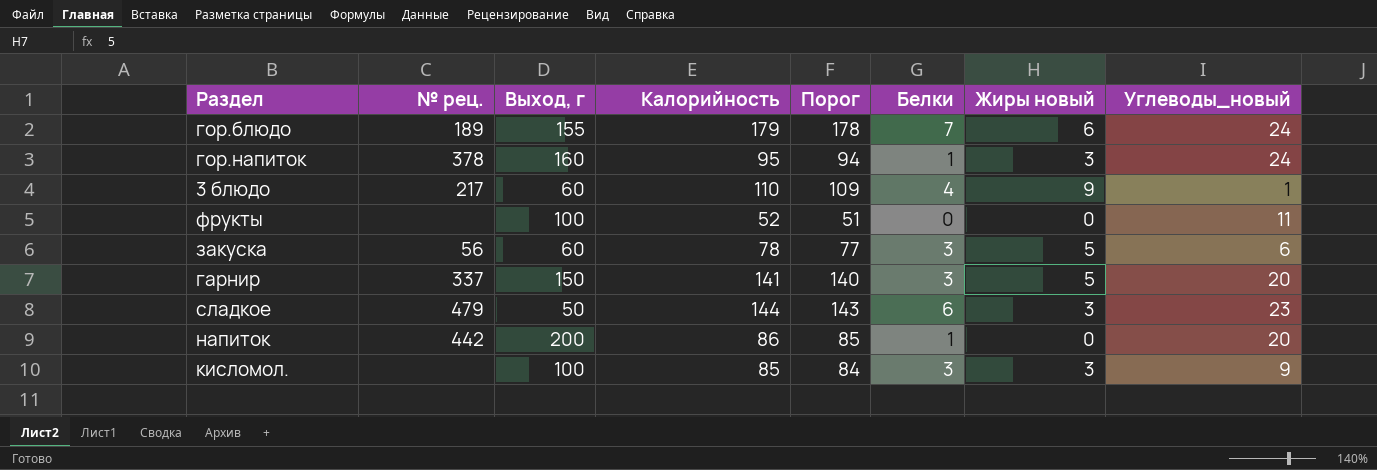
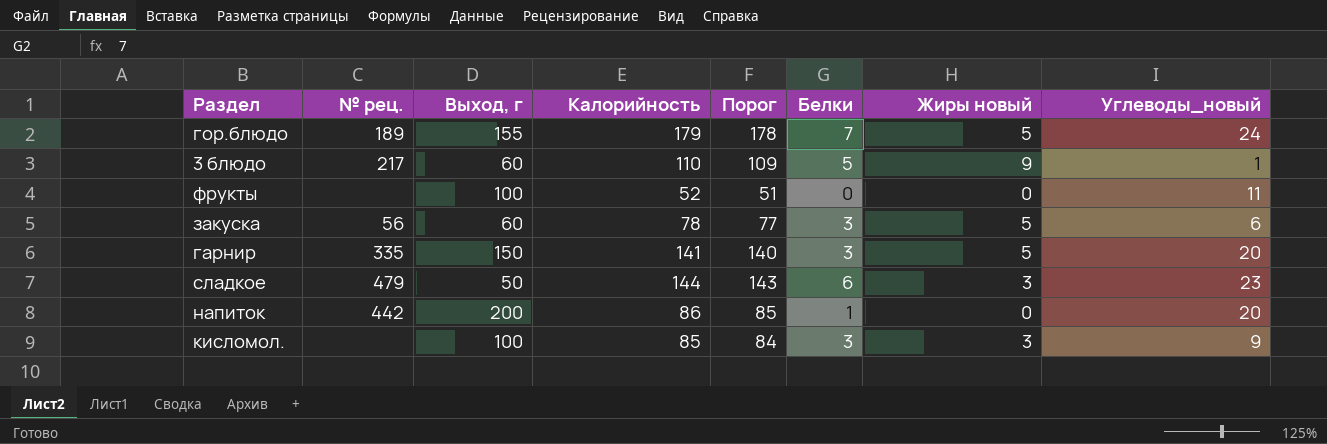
row гор.напиток: 378 | 160 | 95 | 94 | 1 | 3 | 24 -> none
гор.блюдо | Жиры новый: 6 -> 5
3 блюдо | Белки: 4 -> 5
гарнир | № рец.: 337 -> 335

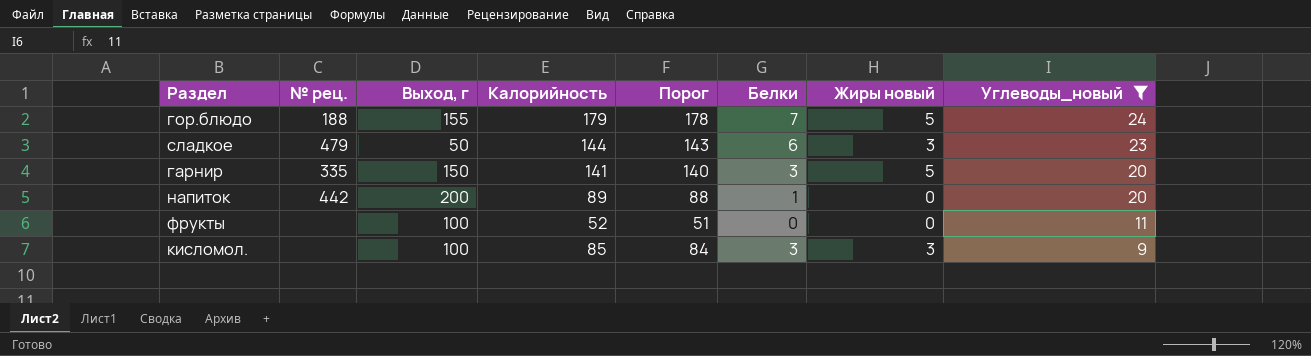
filter: none -> Углеводы_новый >= 9
row order: none -> Углеводы_новый descending
гор.блюдо | № рец.: 189 -> 188
напиток | Калорийность: 86 -> 89
напиток | Порог: 85 -> 88

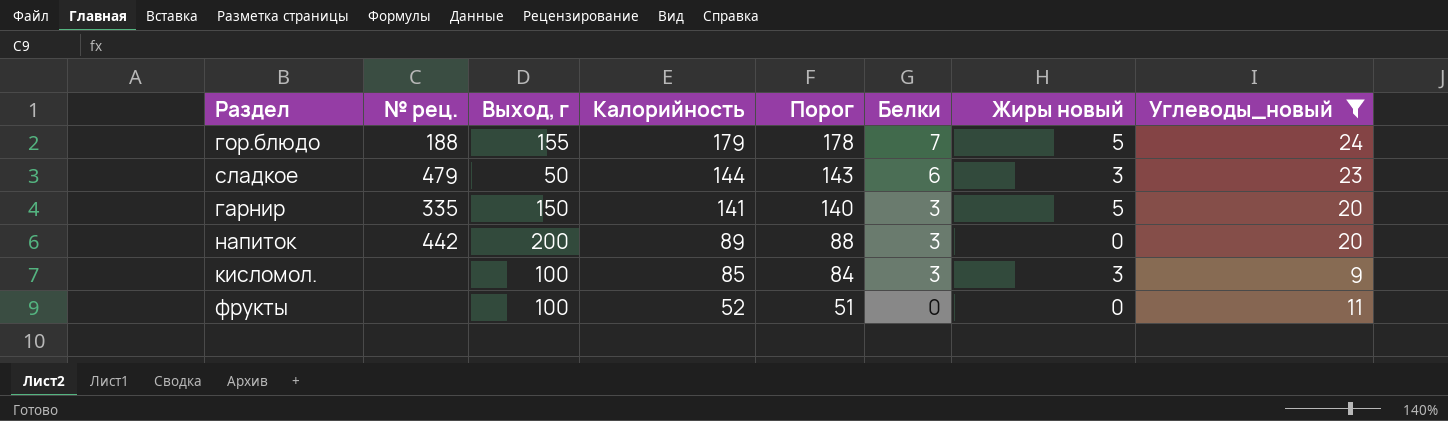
row order: Углеводы_новый descending -> Калорийность descending
напиток | Белки: 1 -> 3

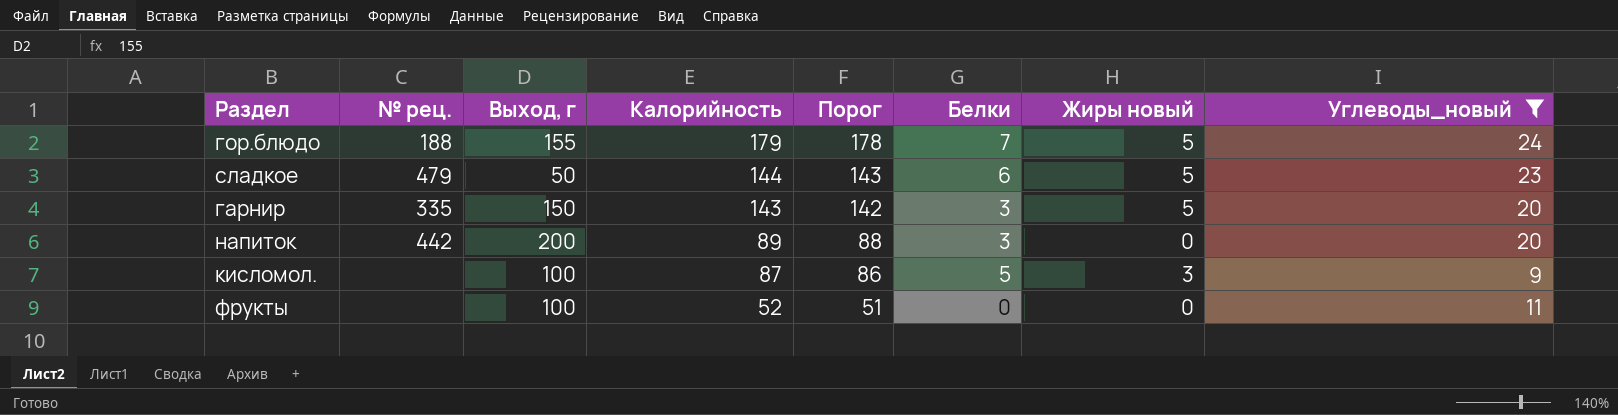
сладкое | Жиры новый: 3 -> 5
гарнир | Калорийность: 141 -> 143
гарнир | Порог: 140 -> 142
кисломол. | Калорийность: 85 -> 87
кисломол. | Порог: 84 -> 86
кисломол. | Белки: 3 -> 5

